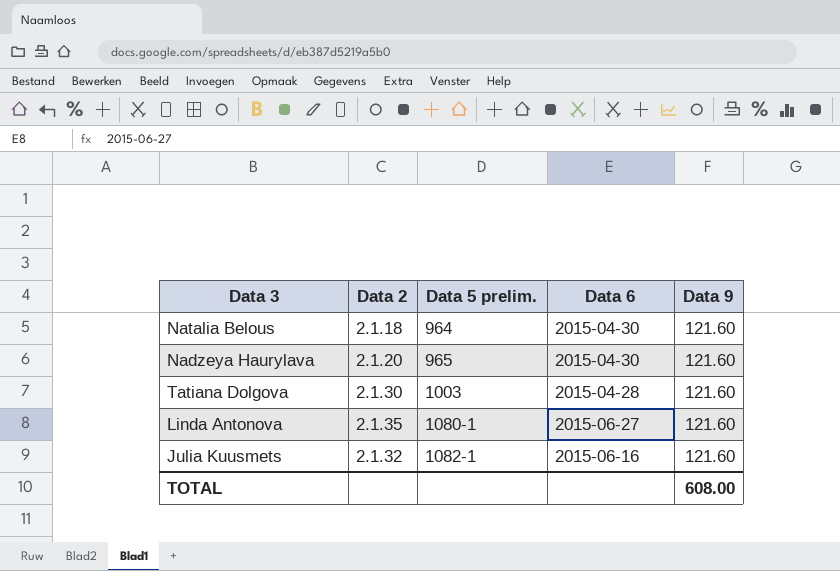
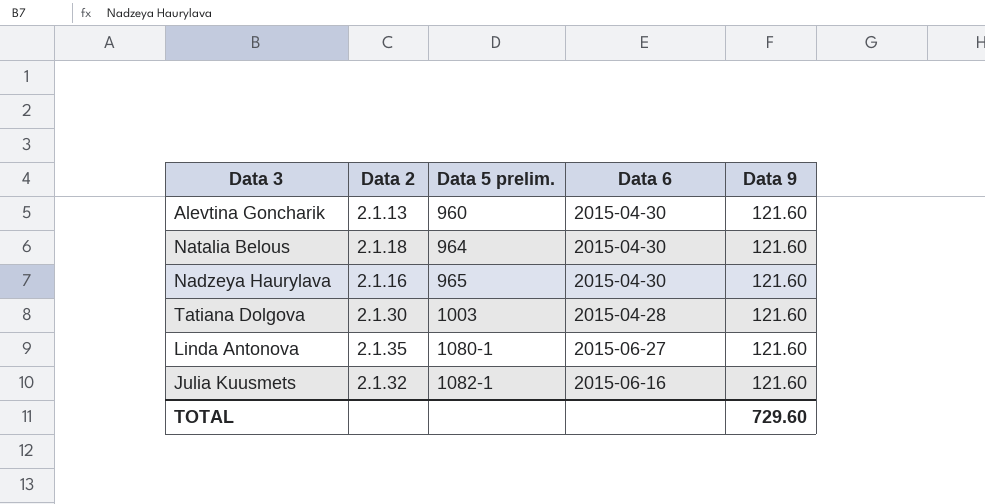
row Alevtina Goncharik: none -> 2.1.13 | 960 | 2015-04-30 | 121.60
Nadzeya Haurylava | Data 2: 2.1.20 -> 2.1.16
TOTAL | Data 9: 608.00 -> 729.60

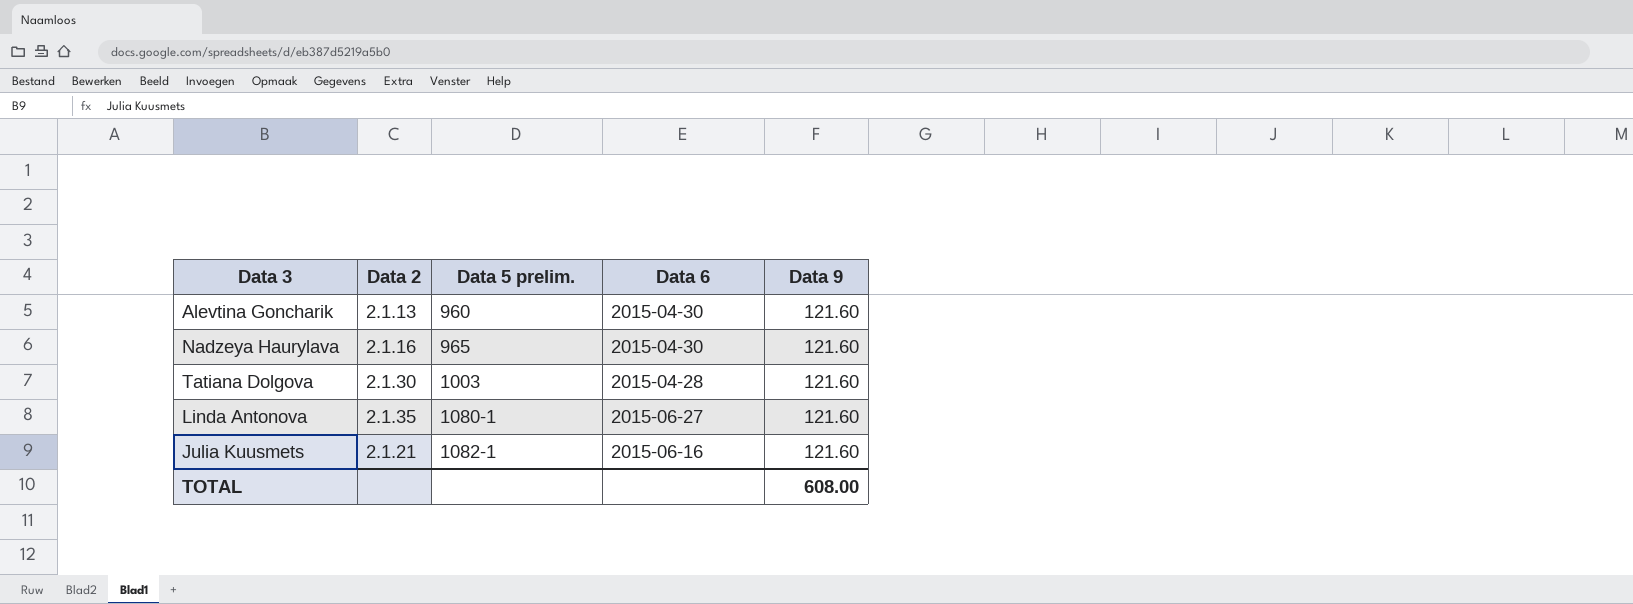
row Natalia Belous: 2.1.18 | 964 | 2015-04-30 | 121.60 -> none
Julia Kuusmets | Data 2: 2.1.32 -> 2.1.21
TOTAL | Data 9: 729.60 -> 608.00

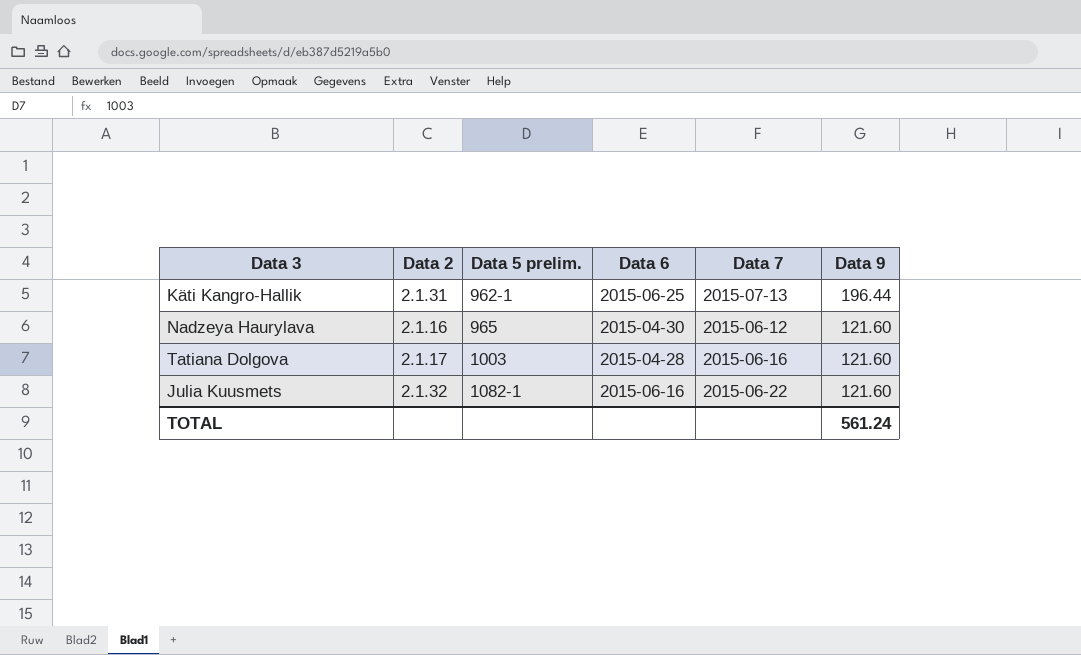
column Data 7 | position: none -> 5
row Alevtina Goncharik: 2.1.13 | 960 | 2015-04-30 | 121.60 -> none
row Linda Antonova: 2.1.35 | 1080-1 | 2015-06-27 | 121.60 -> none
row Käti Kangro-Hallik: none -> 2.1.31 | 962-1 | 2015-06-25 | 2015-07-13 | 196.44
Tatiana Dolgova | Data 2: 2.1.30 -> 2.1.17
Julia Kuusmets | Data 2: 2.1.21 -> 2.1.32
TOTAL | Data 9: 608.00 -> 561.24

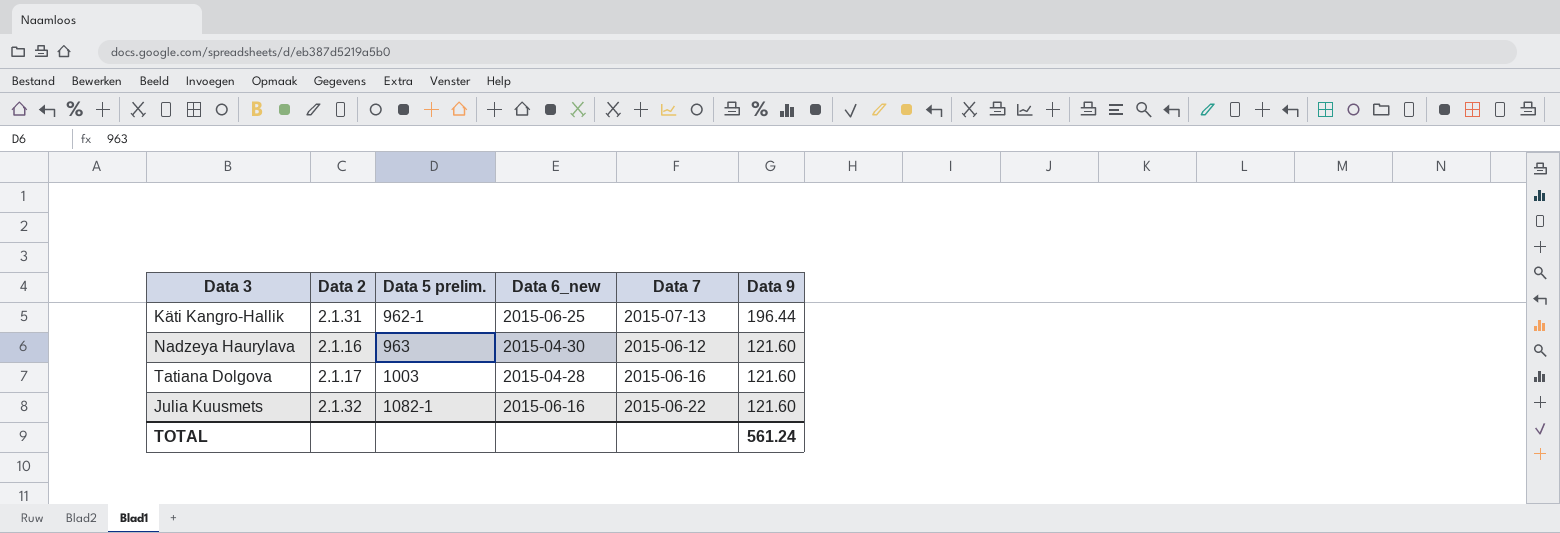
column name: Data 6 -> Data 6_new
Nadzeya Haurylava | Data 5 prelim.: 965 -> 963

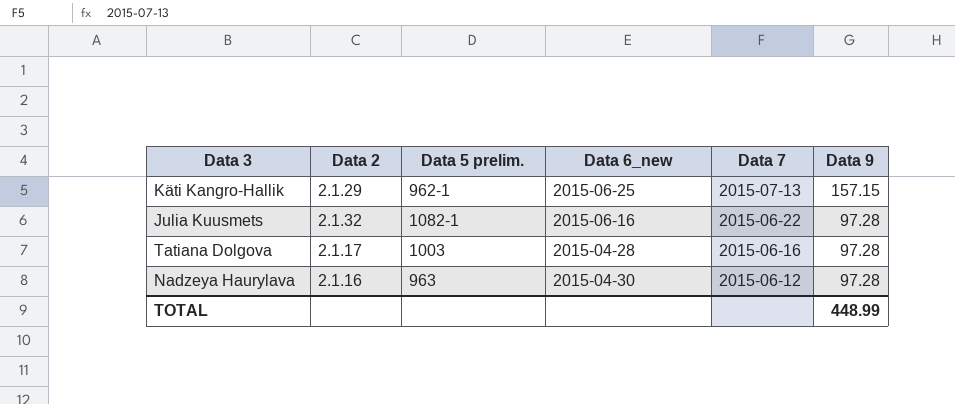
row order: Data 5 prelim. ascending -> Data 7 descending
Käti Kangro-Hallik | Data 2: 2.1.31 -> 2.1.29
Käti Kangro-Hallik | Data 9: 196.44 -> 157.15
Julia Kuusmets | Data 9: 121.60 -> 97.28
Tatiana Dolgova | Data 9: 121.60 -> 97.28
Nadzeya Haurylava | Data 9: 121.60 -> 97.28
TOTAL | Data 9: 561.24 -> 448.99

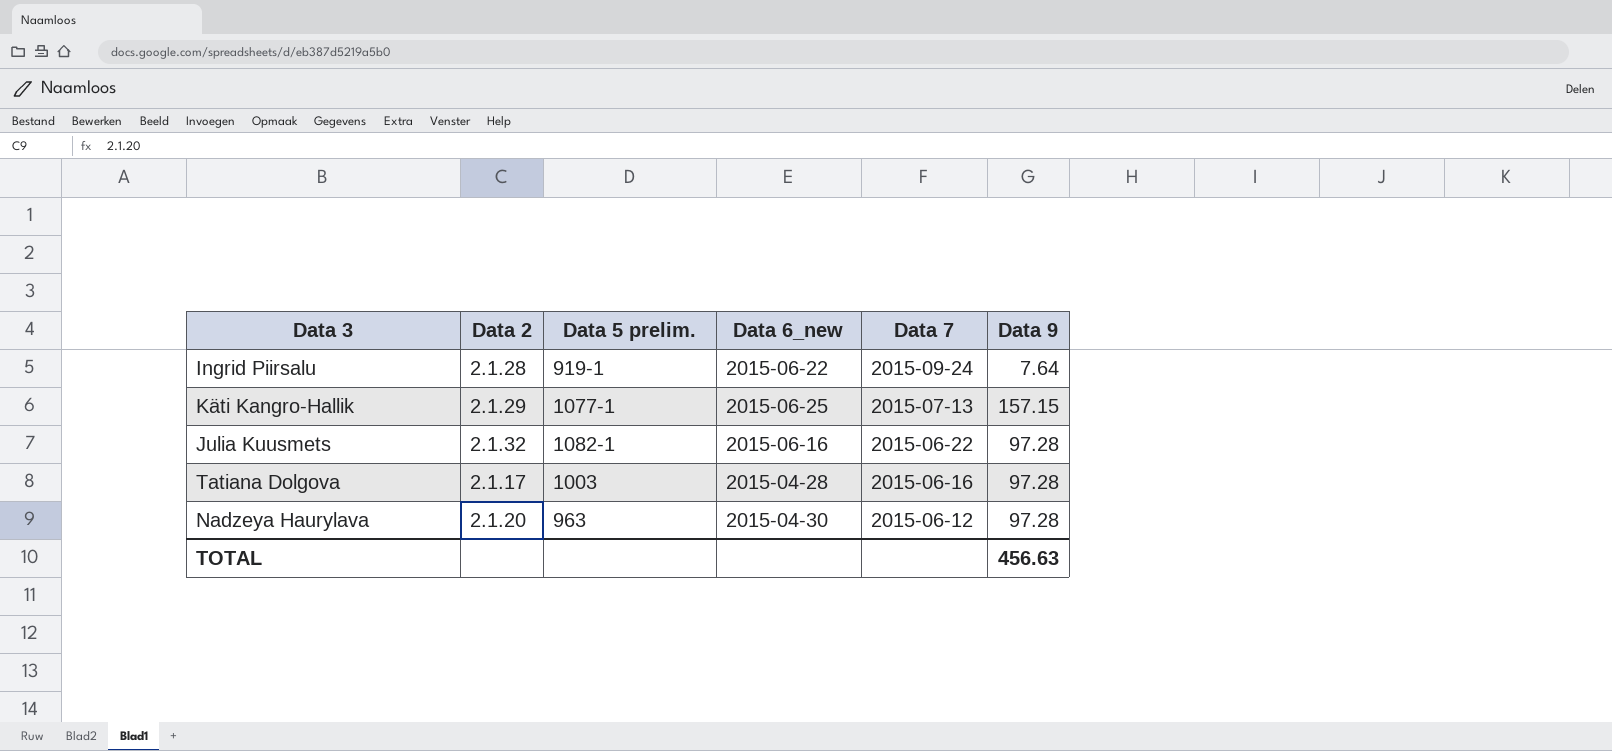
row Ingrid Piirsalu: none -> 2.1.28 | 919-1 | 2015-06-22 | 2015-09-24 | 7.64
Käti Kangro-Hallik | Data 5 prelim.: 962-1 -> 1077-1
Nadzeya Haurylava | Data 2: 2.1.16 -> 2.1.20
TOTAL | Data 9: 448.99 -> 456.63

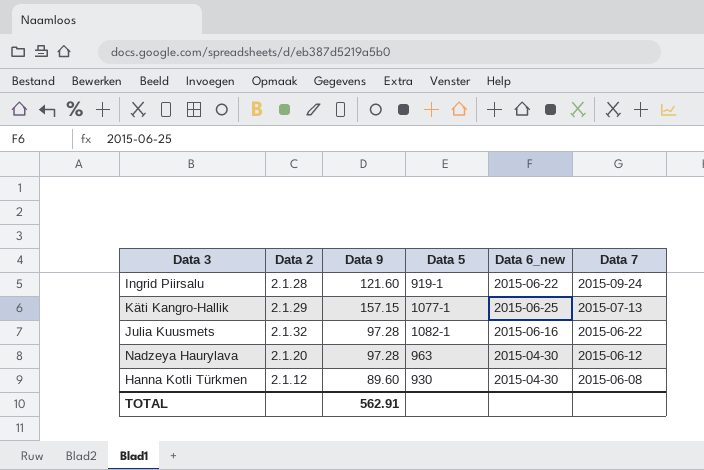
column Data 9 | position: 6 -> 3
column name: Data 5 prelim. -> Data 5
row Tatiana Dolgova: 2.1.17 | 1003 | 2015-04-28 | 2015-06-16 | 97.28 -> none
Ingrid Piirsalu | Data 9: 7.64 -> 121.60
row Hanna Kotli Türkmen: none -> 2.1.12 | 89.60 | 930 | 2015-04-30 | 2015-06-08
TOTAL | Data 9: 456.63 -> 562.91

